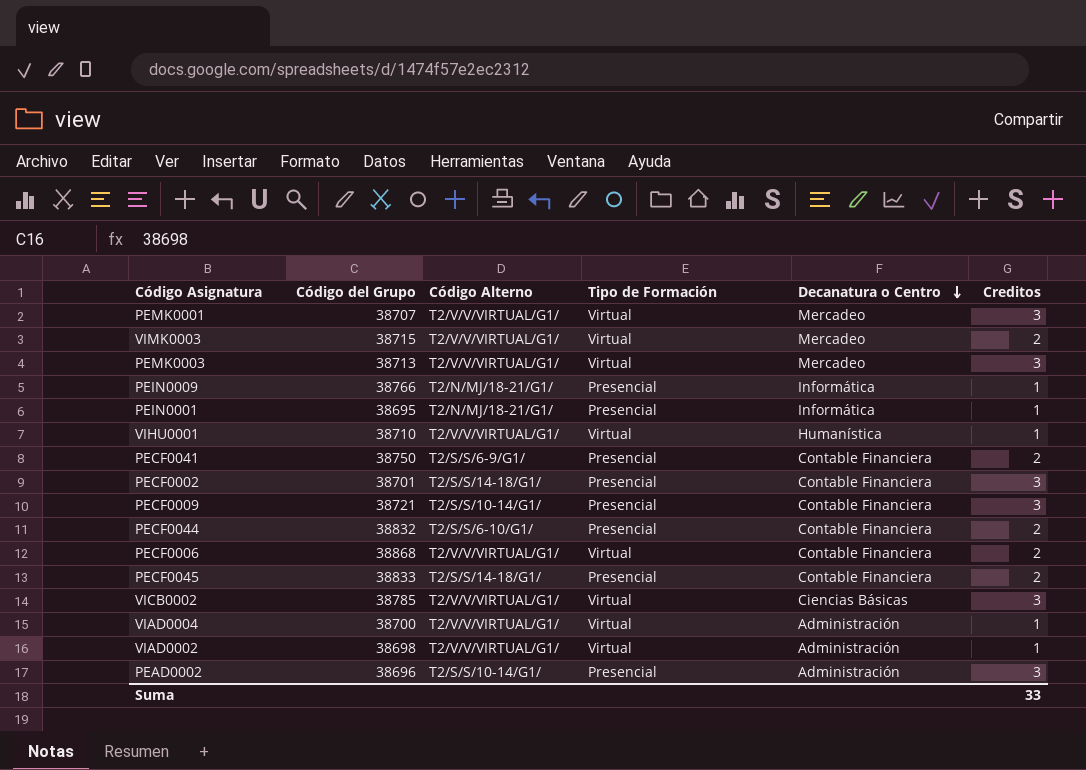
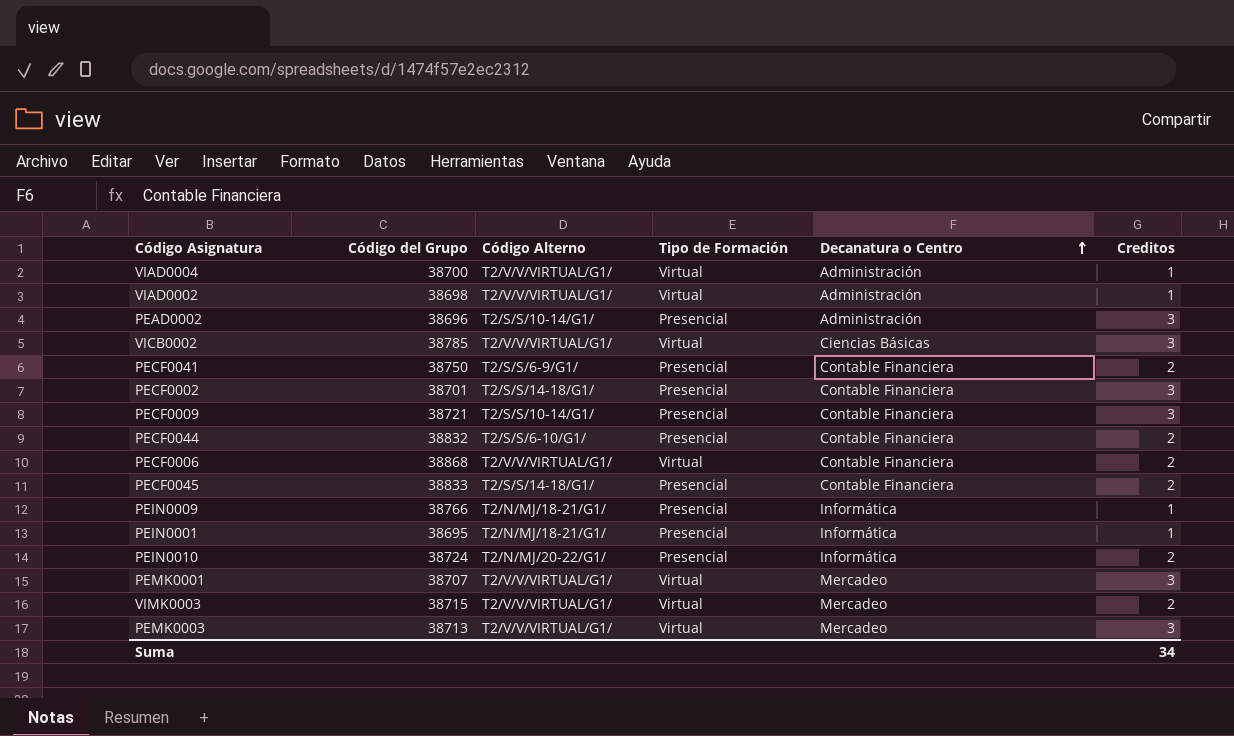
row order: Decanatura o Centro descending -> Decanatura o Centro ascending
row VIHU0001: 38710 | T2/V/V/VIRTUAL/G1/ | Virtual | Humanística | 1 -> none
row PEIN0010: none -> 38724 | T2/N/MJ/20-22/G1/ | Presencial | Informática | 2
Suma | Creditos: 33 -> 34

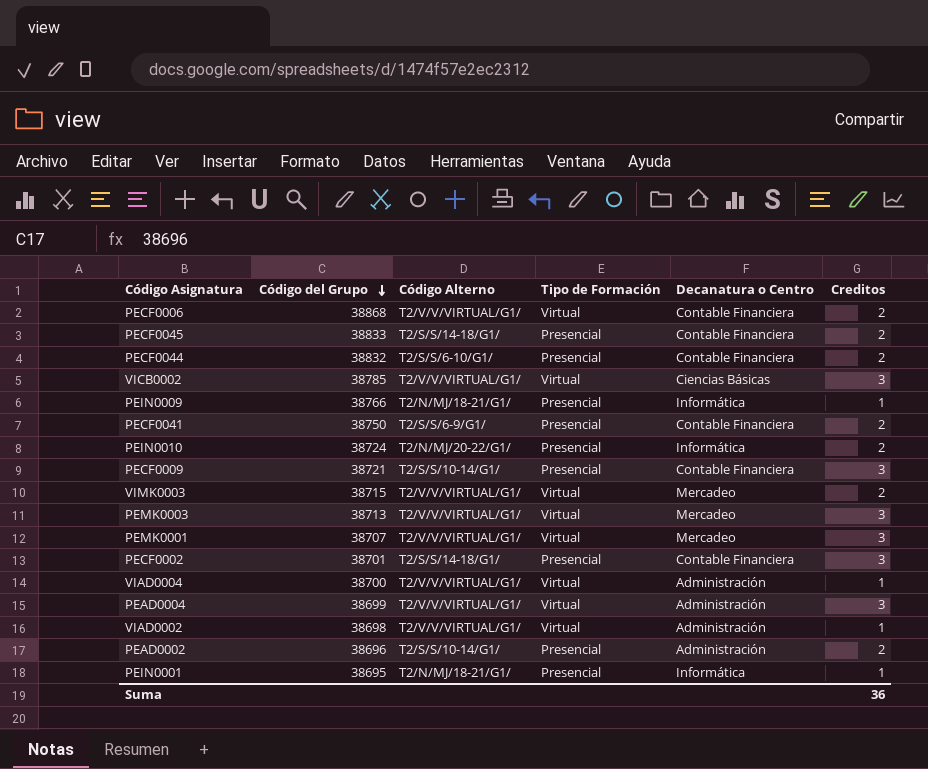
row order: Decanatura o Centro ascending -> Código del Grupo descending
row PEAD0004: none -> 38699 | T2/V/V/VIRTUAL/G1/ | Virtual | Administración | 3
PEAD0002 | Creditos: 3 -> 2
Suma | Creditos: 34 -> 36

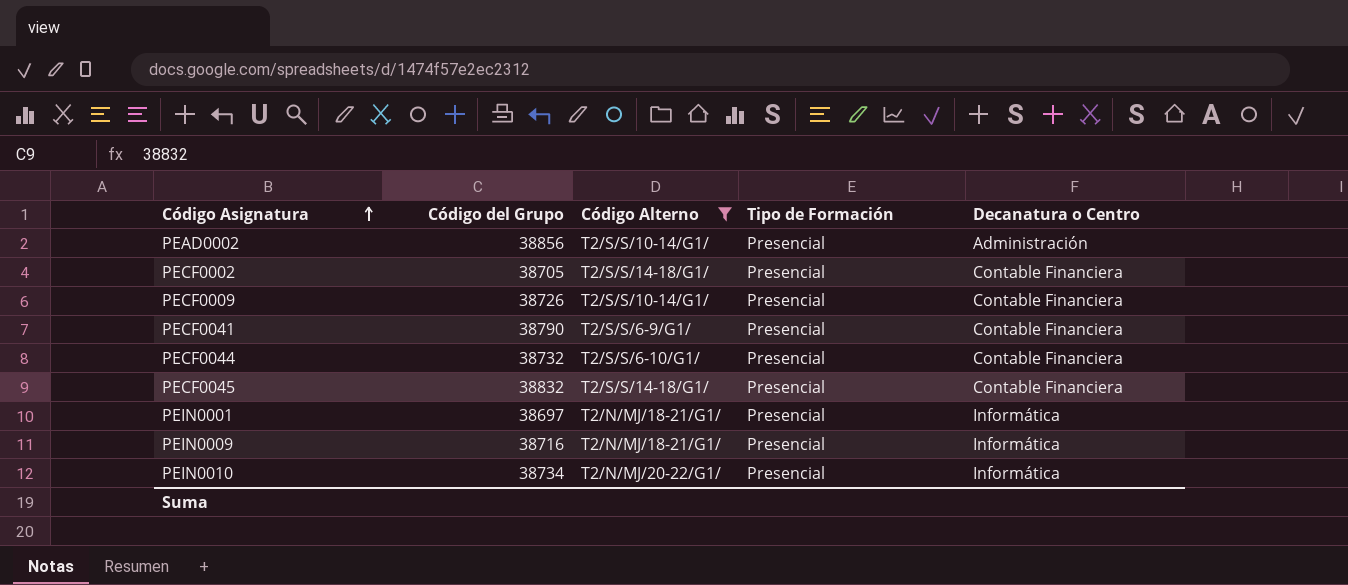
filter: none -> Código Alterno != T2/V/V/VIRTUAL/G1/
row order: Código del Grupo descending -> Código Asignatura ascending
column Creditos | position: 6 -> none
PEAD0002 | Código del Grupo: 38696 -> 38856
PECF0002 | Código del Grupo: 38701 -> 38705
PECF0009 | Código del Grupo: 38721 -> 38726
PECF0041 | Código del Grupo: 38750 -> 38790
PECF0044 | Código del Grupo: 38832 -> 38732
PECF0045 | Código del Grupo: 38833 -> 38832
PEIN0001 | Código del Grupo: 38695 -> 38697
PEIN0009 | Código del Grupo: 38766 -> 38716
PEIN0010 | Código del Grupo: 38724 -> 38734

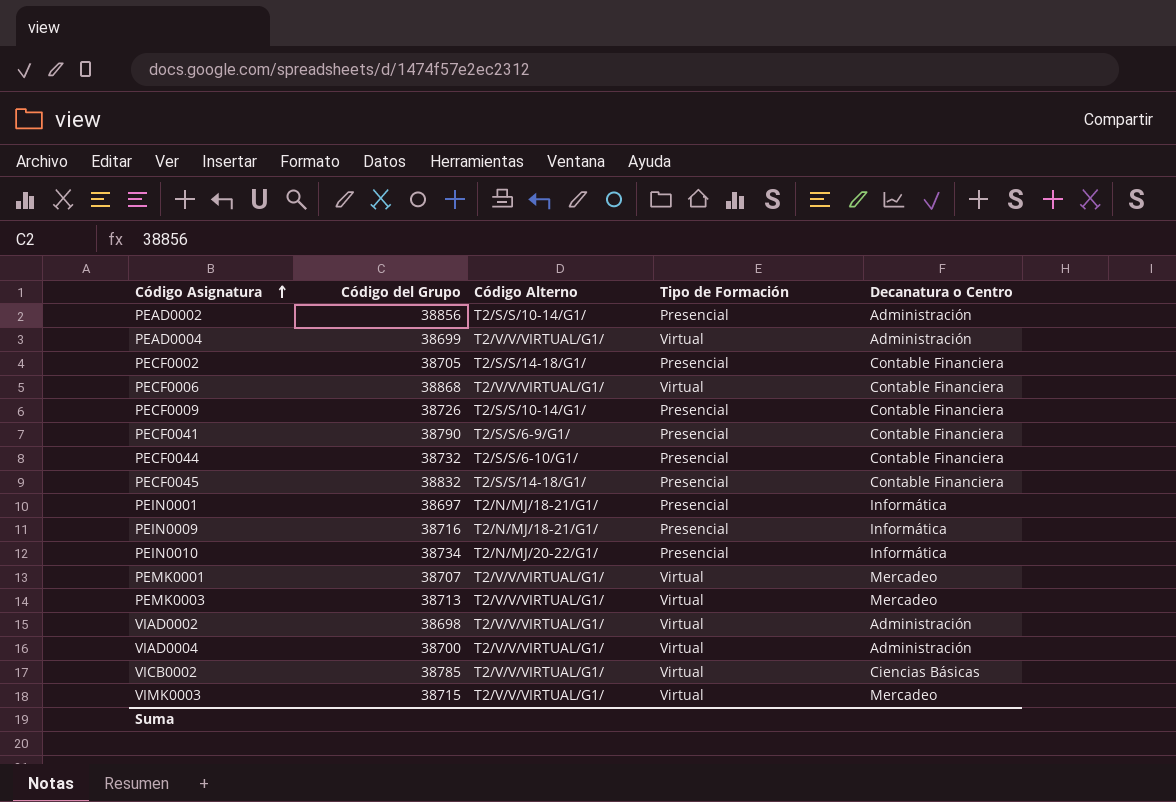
filter: Código Alterno != T2/V/V/VIRTUAL/G1/ -> none

